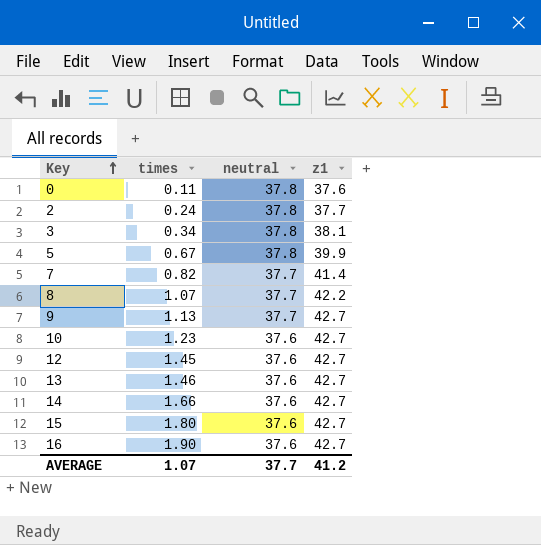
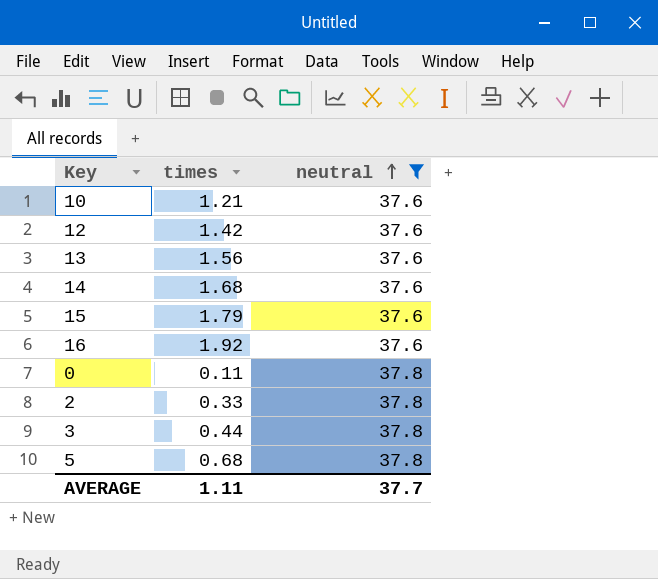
filter: none -> neutral != 37.7
row order: Key ascending -> neutral ascending
column z1 | position: 4 -> none
10 | times: 1.23 -> 1.21
12 | times: 1.45 -> 1.42
13 | times: 1.46 -> 1.56
14 | times: 1.66 -> 1.68
15 | times: 1.80 -> 1.79
16 | times: 1.90 -> 1.92
2 | times: 0.24 -> 0.33
3 | times: 0.34 -> 0.44
5 | times: 0.67 -> 0.68
AVERAGE | times: 1.07 -> 1.11

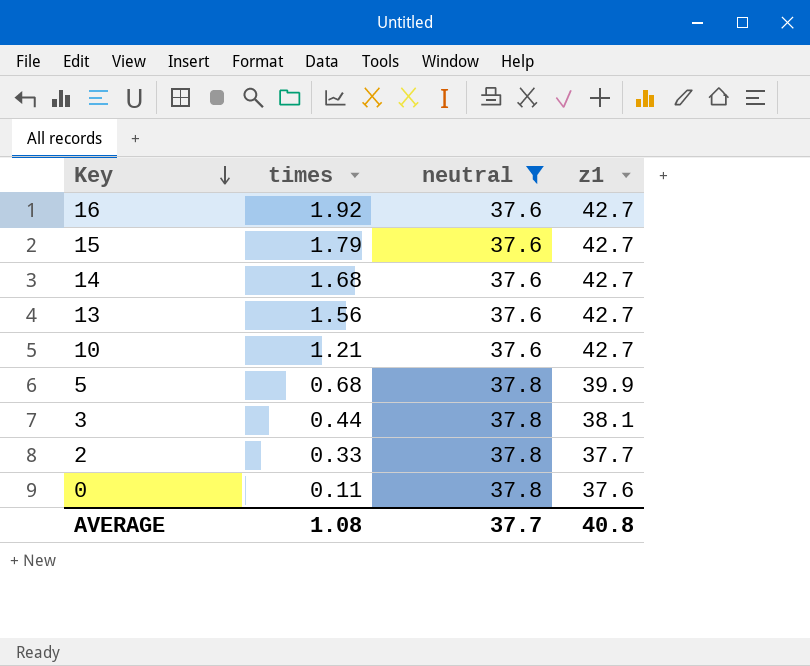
row order: neutral ascending -> Key descending
column z1 | position: none -> 4
row 12: 1.42 | 37.6 -> none
AVERAGE | times: 1.11 -> 1.08

